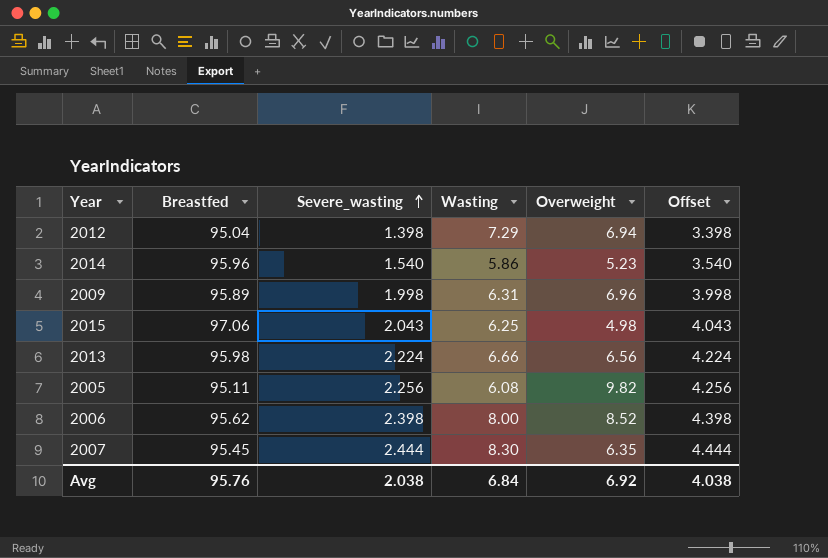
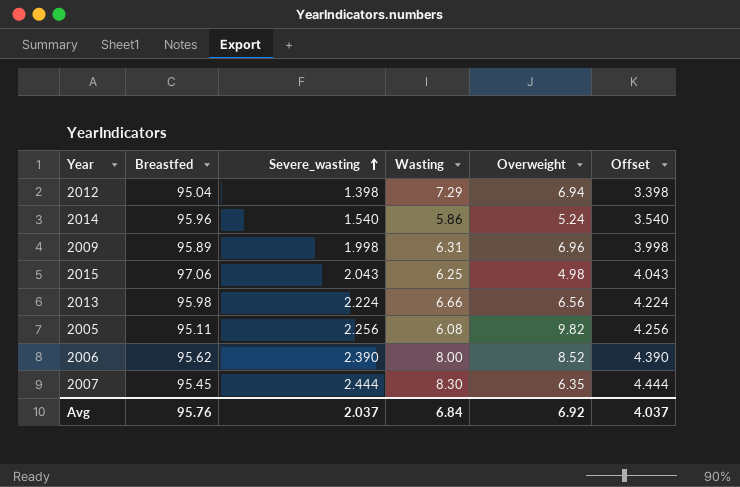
2014 | Overweight: 5.23 -> 5.24
2006 | Severe_wasting: 2.398 -> 2.390
2006 | Offset: 4.398 -> 4.390
Avg | Severe_wasting: 2.038 -> 2.037
Avg | Offset: 4.038 -> 4.037

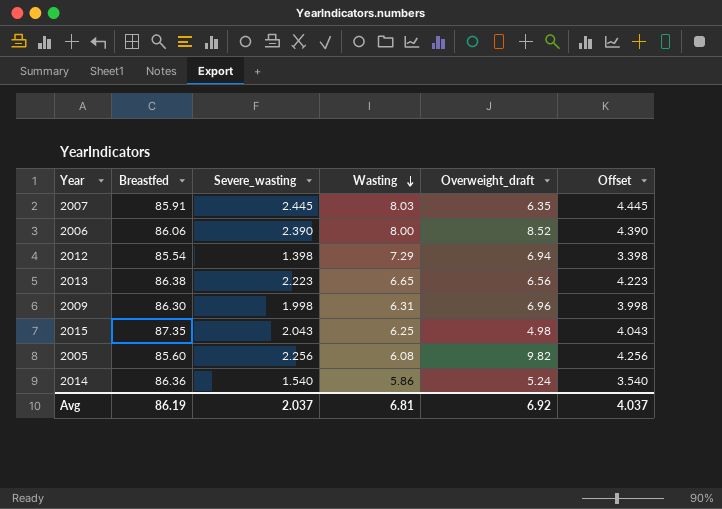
row order: Severe_wasting ascending -> Wasting descending
column name: Overweight -> Overweight_draft
2007 | Breastfed: 95.45 -> 85.91
2007 | Severe_wasting: 2.444 -> 2.445
2007 | Wasting: 8.30 -> 8.03
2007 | Offset: 4.444 -> 4.445
2006 | Breastfed: 95.62 -> 86.06
2012 | Breastfed: 95.04 -> 85.54
2013 | Breastfed: 95.98 -> 86.38
2013 | Severe_wasting: 2.224 -> 2.223
2013 | Wasting: 6.66 -> 6.65
2013 | Offset: 4.224 -> 4.223
2009 | Breastfed: 95.89 -> 86.30
2015 | Breastfed: 97.06 -> 87.35
2005 | Breastfed: 95.11 -> 85.60
2014 | Breastfed: 95.96 -> 86.36
Avg | Breastfed: 95.76 -> 86.19
Avg | Wasting: 6.84 -> 6.81

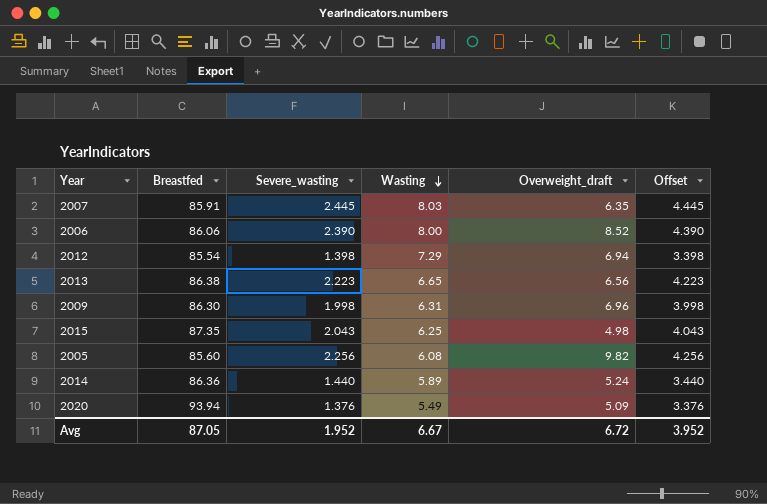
2014 | Severe_wasting: 1.540 -> 1.440
2014 | Wasting: 5.86 -> 5.89
2014 | Offset: 3.540 -> 3.440
row 2020: none -> 93.94 | 1.376 | 5.49 | 5.09 | 3.376
Avg | Breastfed: 86.19 -> 87.05
Avg | Severe_wasting: 2.037 -> 1.952
Avg | Wasting: 6.81 -> 6.67
Avg | Overweight_draft: 6.92 -> 6.72
Avg | Offset: 4.037 -> 3.952

